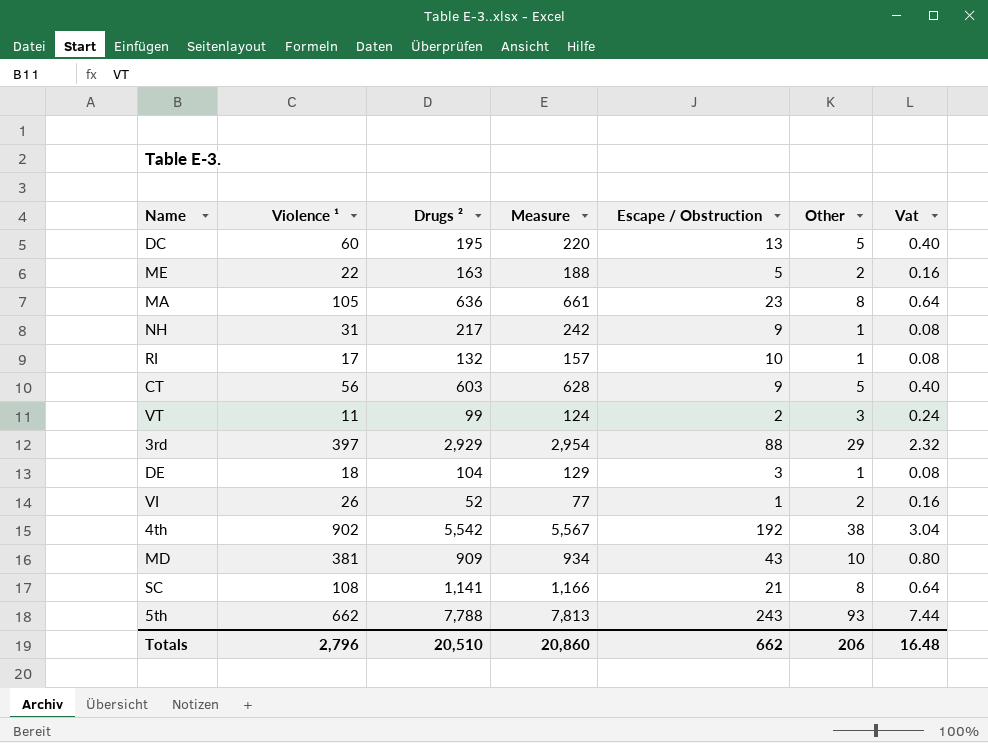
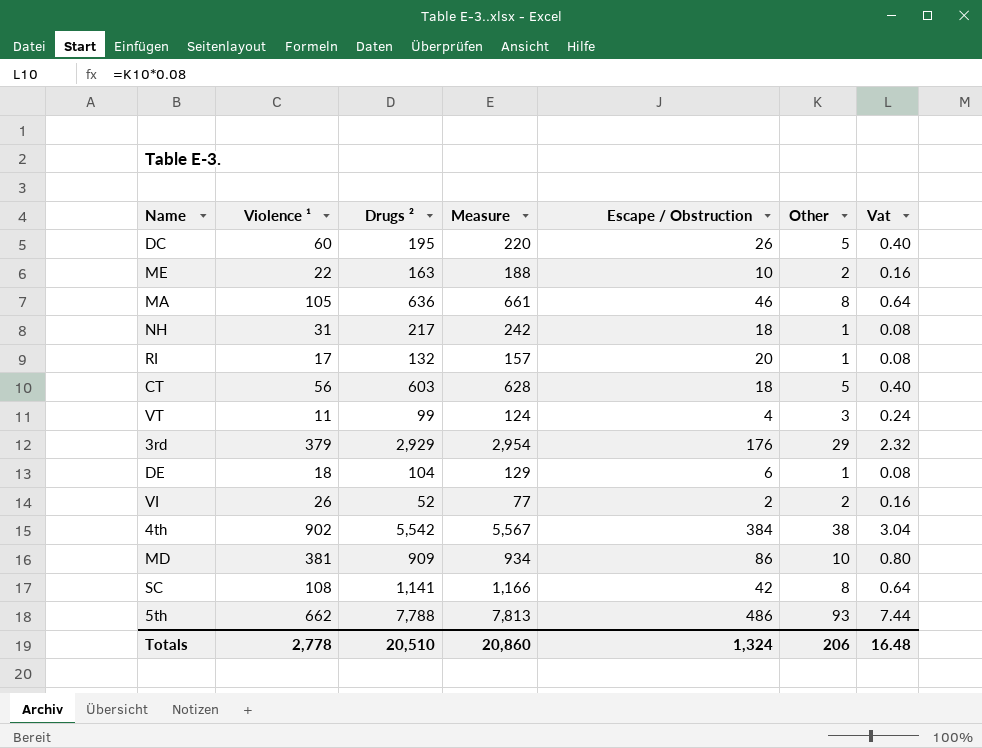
DC | Escape / Obstruction: 13 -> 26
ME | Escape / Obstruction: 5 -> 10
MA | Escape / Obstruction: 23 -> 46
NH | Escape / Obstruction: 9 -> 18
RI | Escape / Obstruction: 10 -> 20
CT | Escape / Obstruction: 9 -> 18
VT | Escape / Obstruction: 2 -> 4
3rd | Violence ¹: 397 -> 379
3rd | Escape / Obstruction: 88 -> 176
DE | Escape / Obstruction: 3 -> 6
VI | Escape / Obstruction: 1 -> 2
4th | Escape / Obstruction: 192 -> 384
MD | Escape / Obstruction: 43 -> 86
SC | Escape / Obstruction: 21 -> 42
5th | Escape / Obstruction: 243 -> 486
Totals | Violence ¹: 2,796 -> 2,778
Totals | Escape / Obstruction: 662 -> 1,324

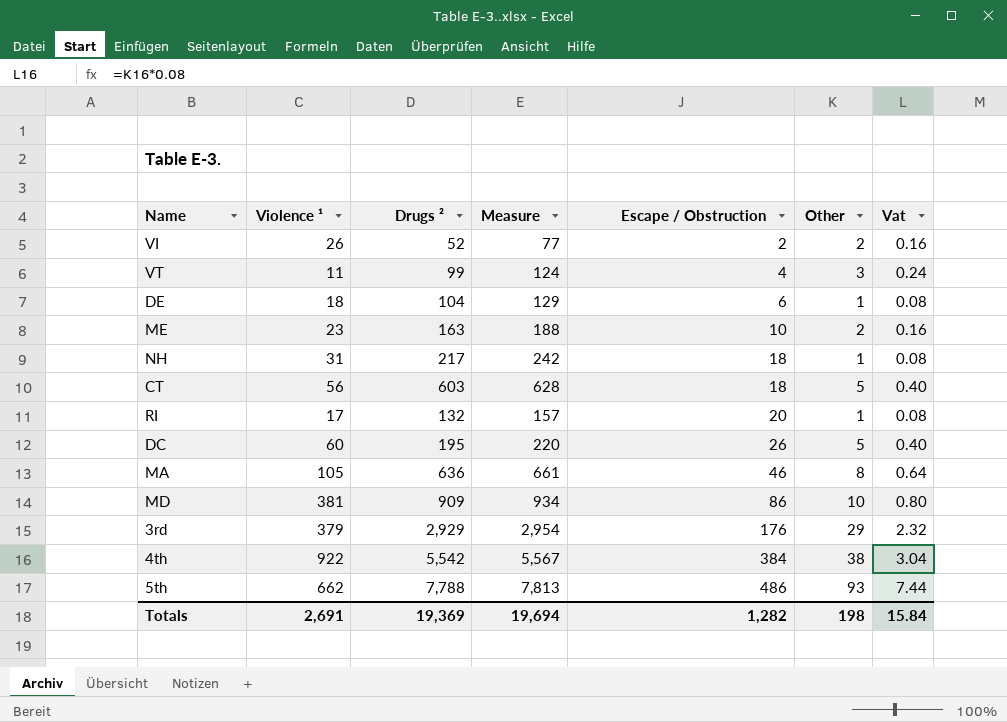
row order: none -> Escape / Obstruction ascending
row SC: 108 | 1,141 | 1,166 | 42 | 8 | 0.64 -> none
ME | Violence ¹: 22 -> 23
4th | Violence ¹: 902 -> 922
Totals | Violence ¹: 2,778 -> 2,691
Totals | Drugs ²: 20,510 -> 19,369
Totals | Measure: 20,860 -> 19,694
Totals | Escape / Obstruction: 1,324 -> 1,282
Totals | Other: 206 -> 198
Totals | Vat: 16.48 -> 15.84

